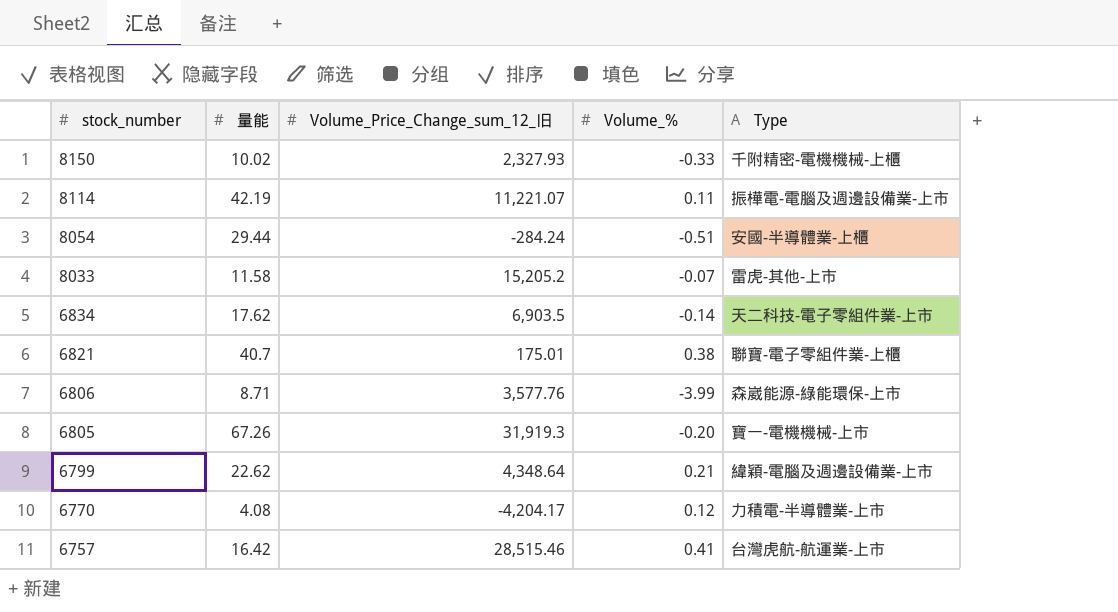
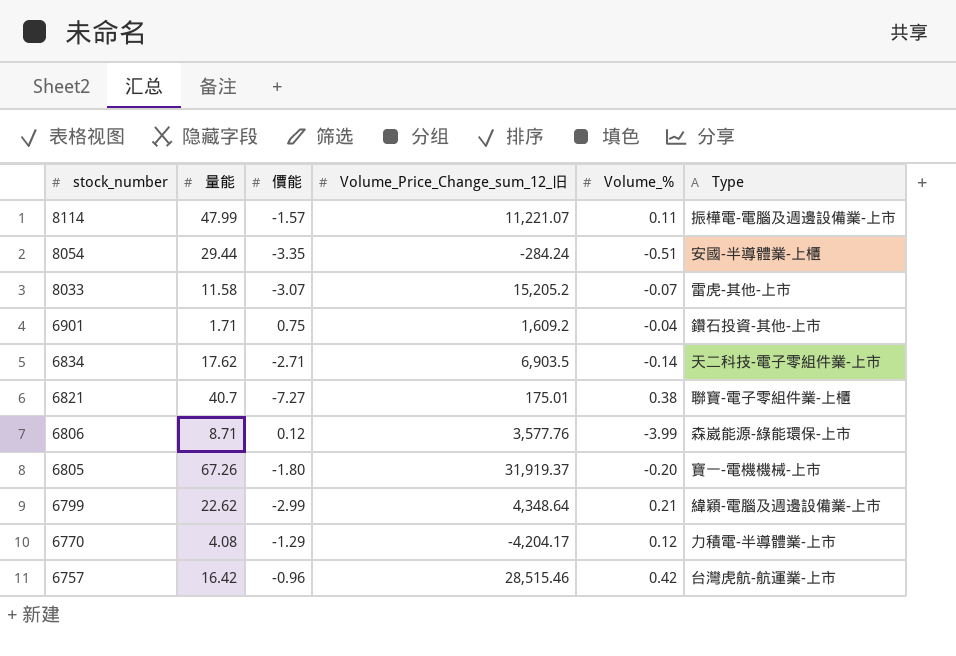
column 價能 | position: none -> 3
row 8150: 10.02 | 2,327.93 | -0.33 | 千附精密-電機機械-上櫃 -> none
8114 | 量能: 42.19 -> 47.99
row 6901: none -> 1.71 | 0.75 | 1,609.2 | -0.04 | 鑽石投資-其他-上市
6805 | Volume_Price_Change_sum_12_旧: 31,919.3 -> 31,919.37
6757 | Volume_%: 0.41 -> 0.42

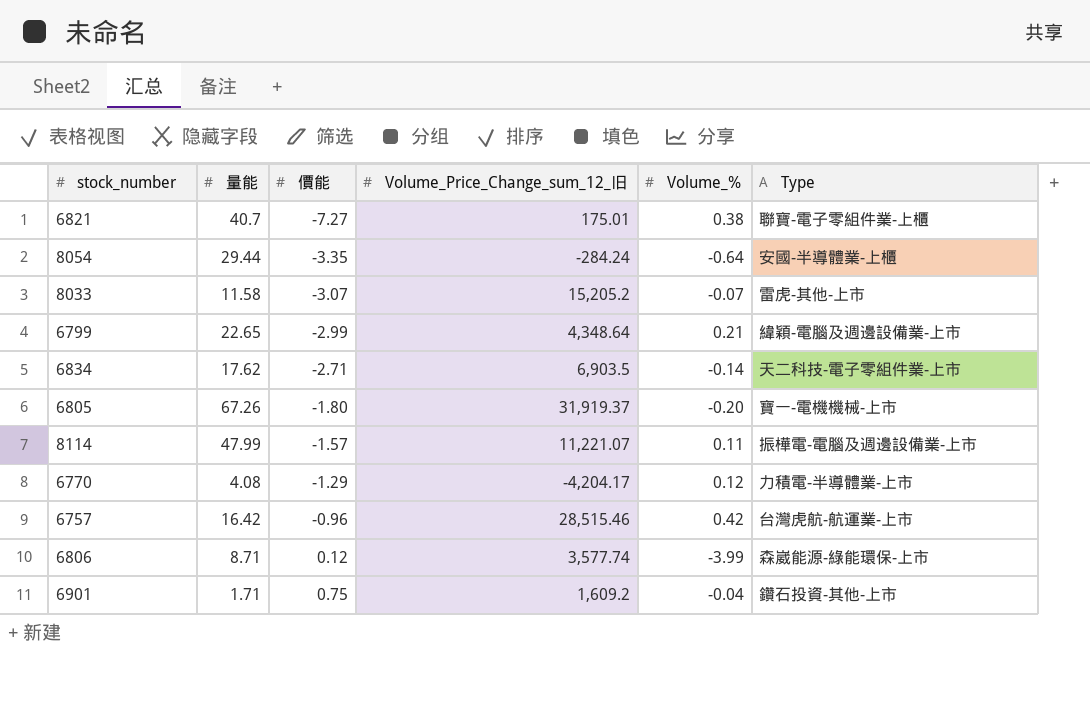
row order: stock_number descending -> 價能 ascending
8054 | Volume_%: -0.51 -> -0.64
6799 | 量能: 22.62 -> 22.65
6806 | Volume_Price_Change_sum_12_旧: 3,577.76 -> 3,577.74

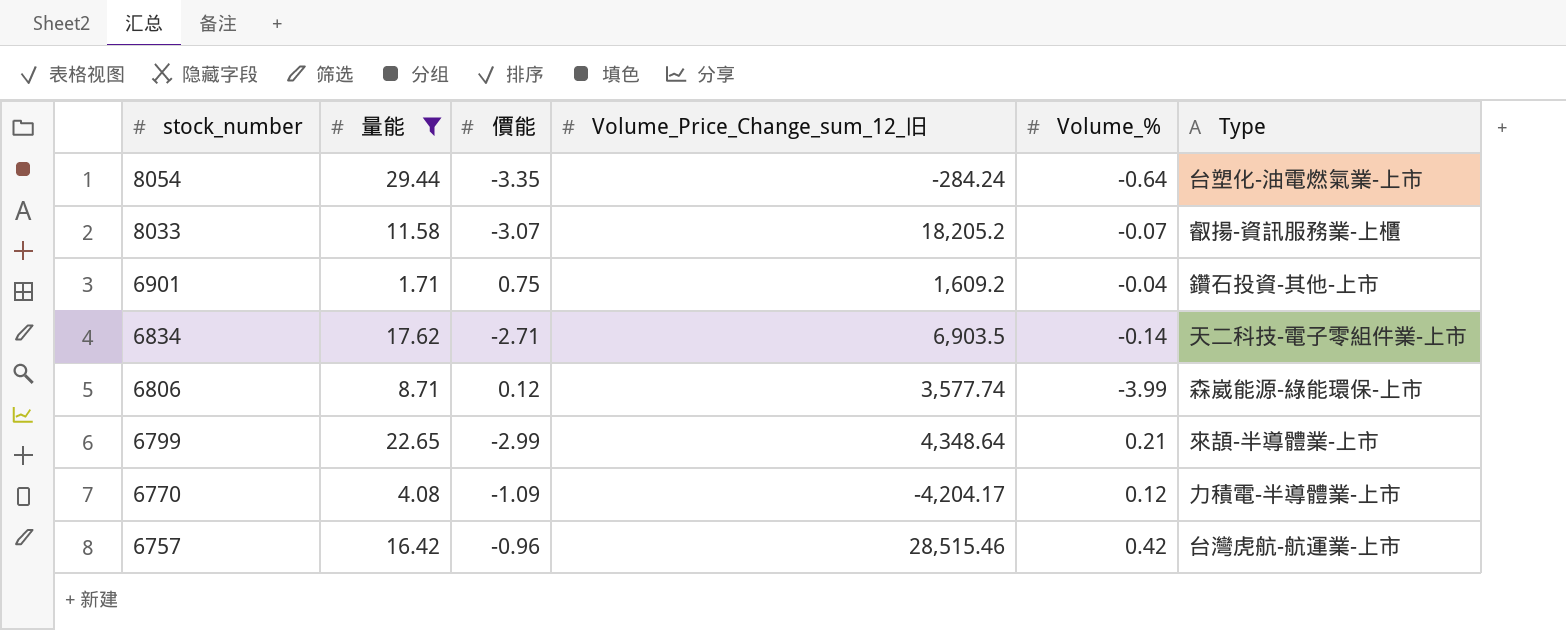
filter: none -> 量能 <= 29.44
row order: 價能 ascending -> stock_number descending
8054 | Type: 安國-半導體業-上櫃 -> 台塑化-油電燃氣業-上市
8033 | Volume_Price_Change_sum_12_旧: 15,205.2 -> 18,205.2
8033 | Type: 雷虎-其他-上市 -> 叡揚-資訊服務業-上櫃
6799 | Type: 緯穎-電腦及週邊設備業-上市 -> 來頡-半導體業-上市
6770 | 價能: -1.29 -> -1.09

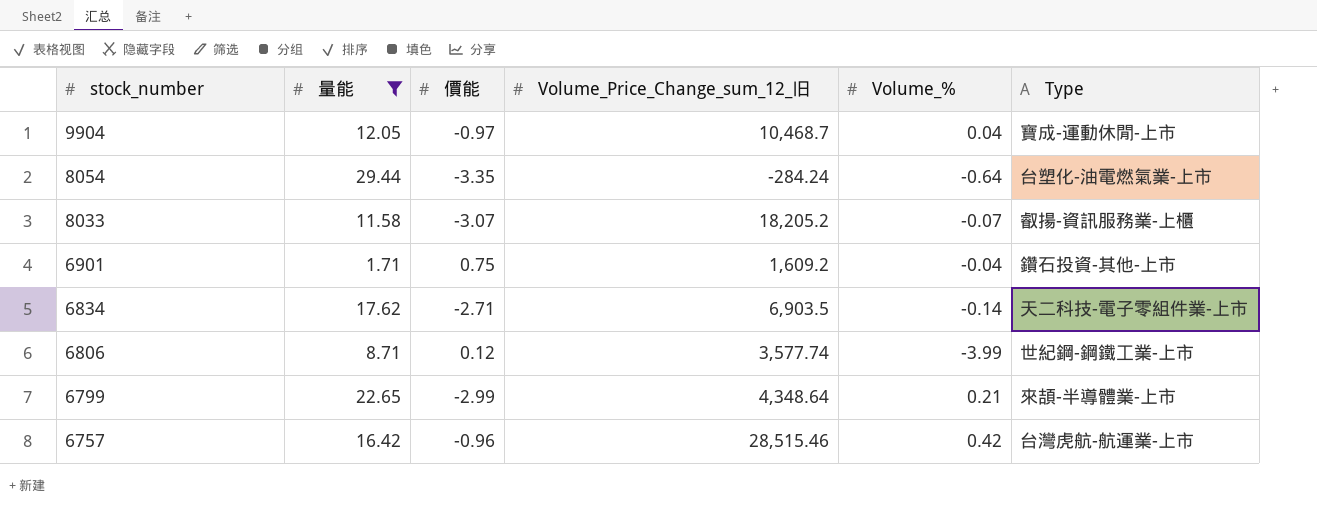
row 6770: 4.08 | -1.09 | -4,204.17 | 0.12 | 力積電-半導體業-上市 -> none
row 9904: none -> 12.05 | -0.97 | 10,468.7 | 0.04 | 寶成-運動休閒-上市
6806 | Type: 森崴能源-綠能環保-上市 -> 世紀鋼-鋼鐵工業-上市

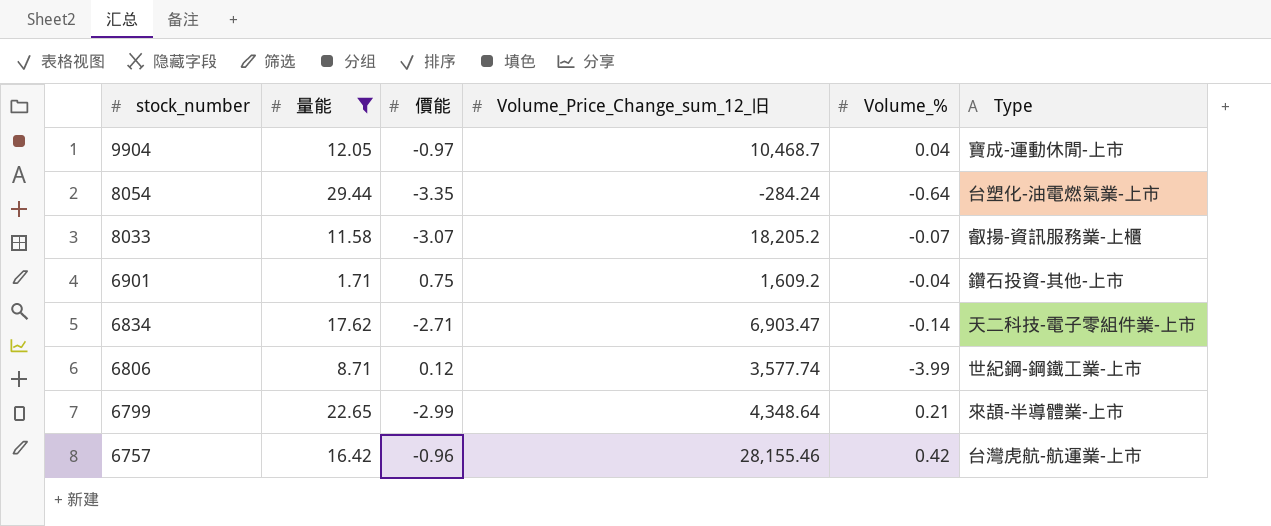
6834 | Volume_Price_Change_sum_12_旧: 6,903.5 -> 6,903.47
6757 | Volume_Price_Change_sum_12_旧: 28,515.46 -> 28,155.46

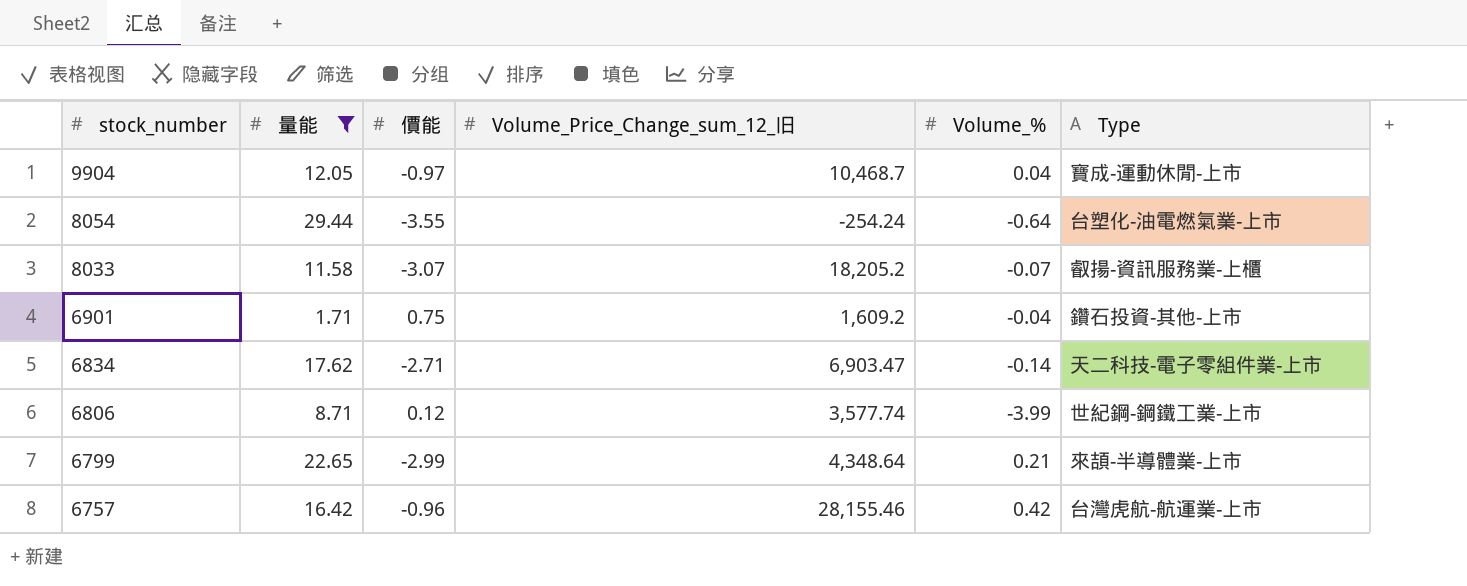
8054 | 價能: -3.35 -> -3.55
8054 | Volume_Price_Change_sum_12_旧: -284.24 -> -254.24

